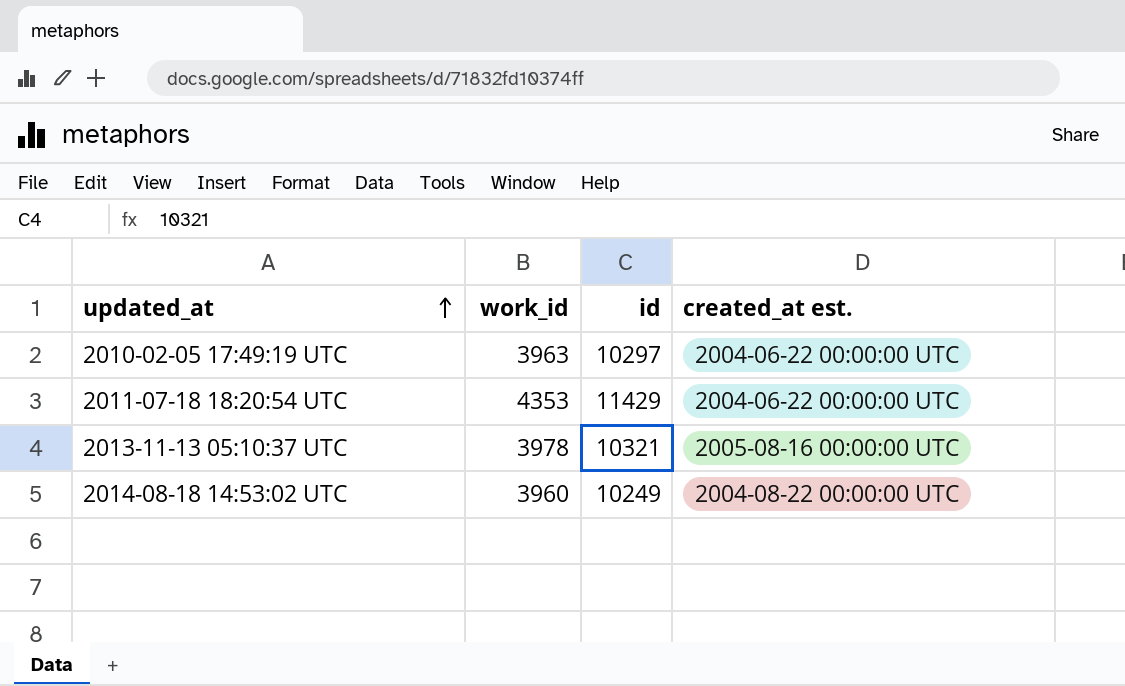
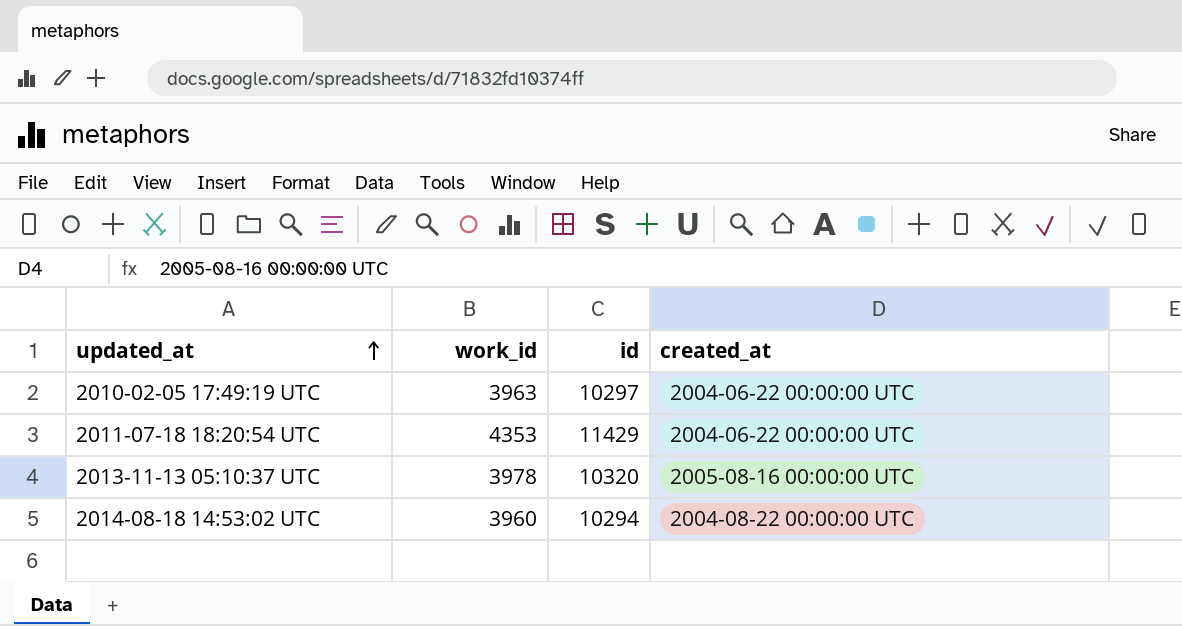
column name: created_at est. -> created_at
2013-11-13 05:10:37 UTC | id: 10321 -> 10320
2014-08-18 14:53:02 UTC | id: 10249 -> 10294

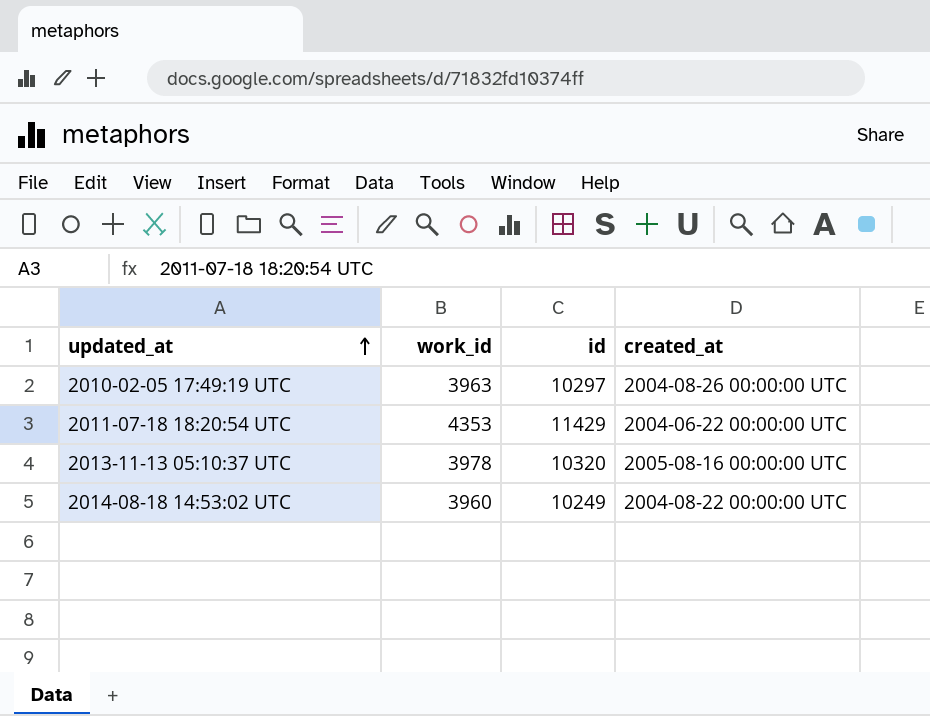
2010-02-05 17:49:19 UTC | created_at: 2004-06-22 00:00:00 UTC -> 2004-08-26 00:00:00 UTC
2014-08-18 14:53:02 UTC | id: 10294 -> 10249

